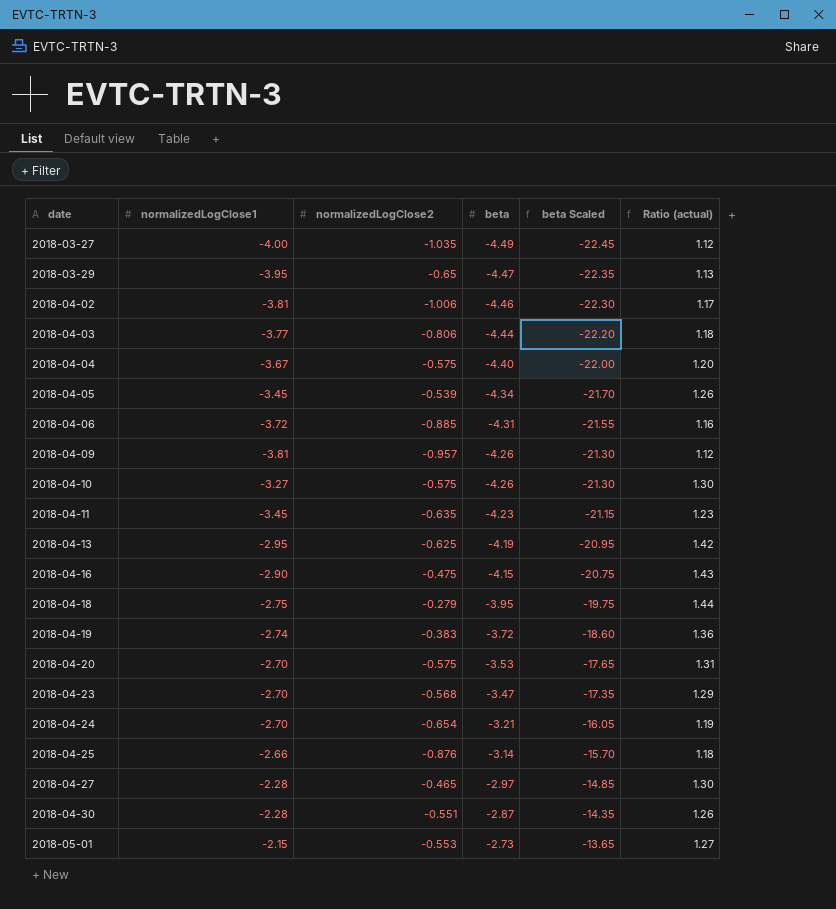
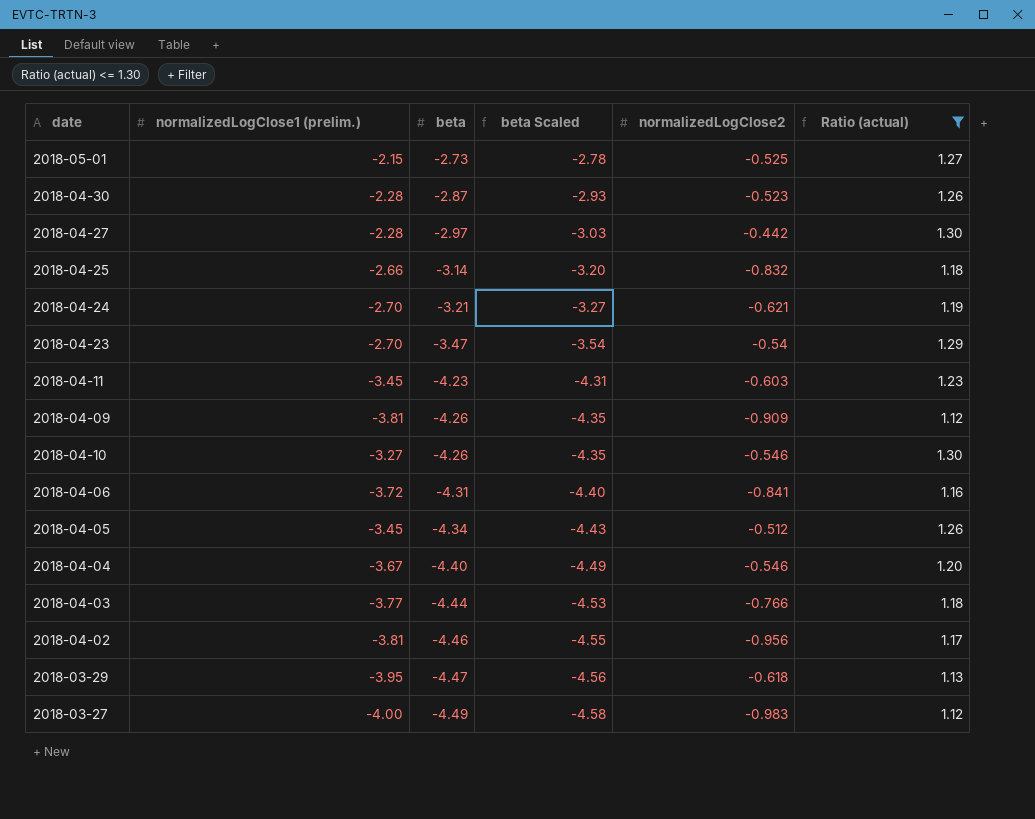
filter: none -> Ratio (actual) <= 1.30
row order: date ascending -> beta descending
column name: normalizedLogClose1 -> normalizedLogClose1 (prelim.)
column beta Scaled | formula: [beta] * 5 -> [beta] * 1.02
column normalizedLogClose2 | position: 3 -> 5
2018-05-01 | normalizedLogClose2: -0.553 -> -0.525
2018-04-30 | normalizedLogClose2: -0.551 -> -0.523
2018-04-27 | normalizedLogClose2: -0.465 -> -0.442
2018-04-25 | normalizedLogClose2: -0.876 -> -0.832
2018-04-24 | normalizedLogClose2: -0.654 -> -0.621
2018-04-23 | normalizedLogClose2: -0.568 -> -0.54
2018-04-11 | normalizedLogClose2: -0.635 -> -0.603
2018-04-09 | normalizedLogClose2: -0.957 -> -0.909
2018-04-10 | normalizedLogClose2: -0.575 -> -0.546
2018-04-06 | normalizedLogClose2: -0.885 -> -0.841
2018-04-05 | normalizedLogClose2: -0.539 -> -0.512
2018-04-04 | normalizedLogClose2: -0.575 -> -0.546
2018-04-03 | normalizedLogClose2: -0.806 -> -0.766
2018-04-02 | normalizedLogClose2: -1.006 -> -0.956
2018-03-29 | normalizedLogClose2: -0.65 -> -0.618
2018-03-27 | normalizedLogClose2: -1.035 -> -0.983

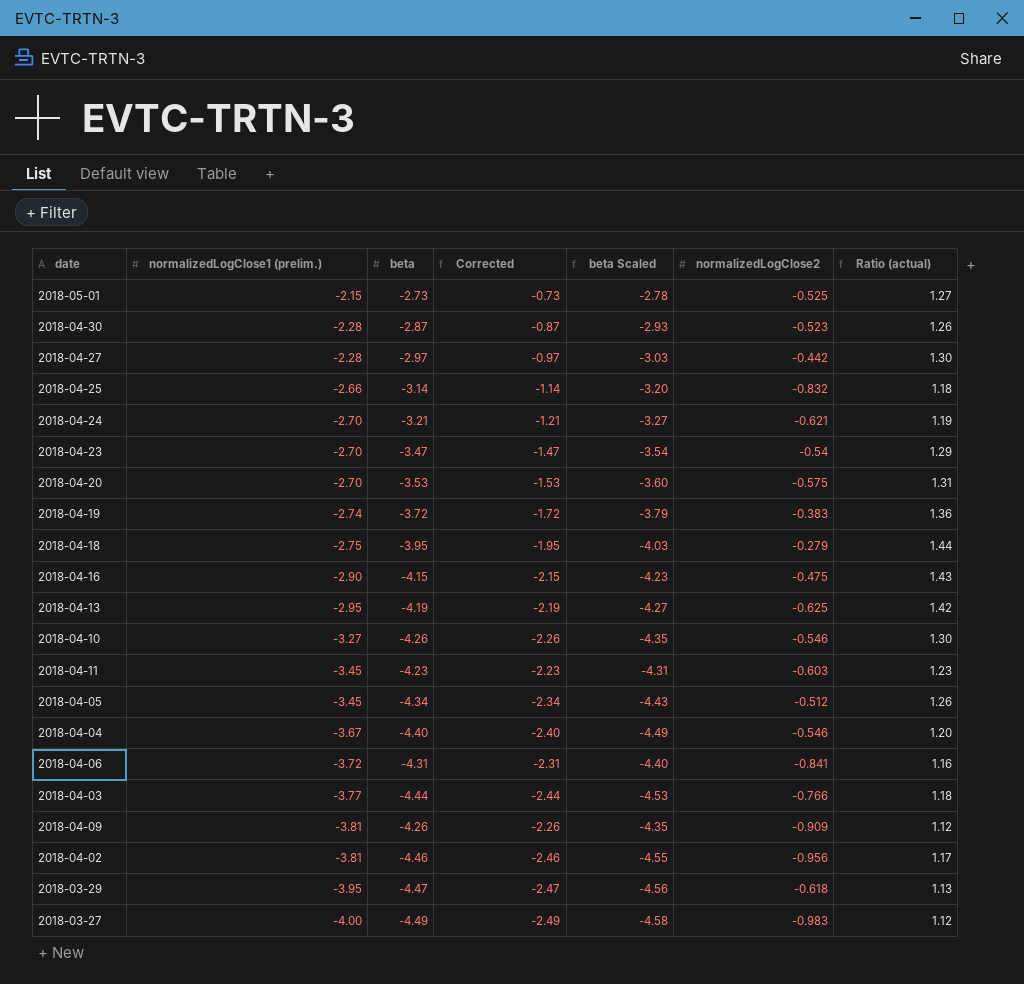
filter: Ratio (actual) <= 1.30 -> none
row order: beta descending -> normalizedLogClose1 (prelim.) descending
column Corrected | formula: none -> [beta] + 2

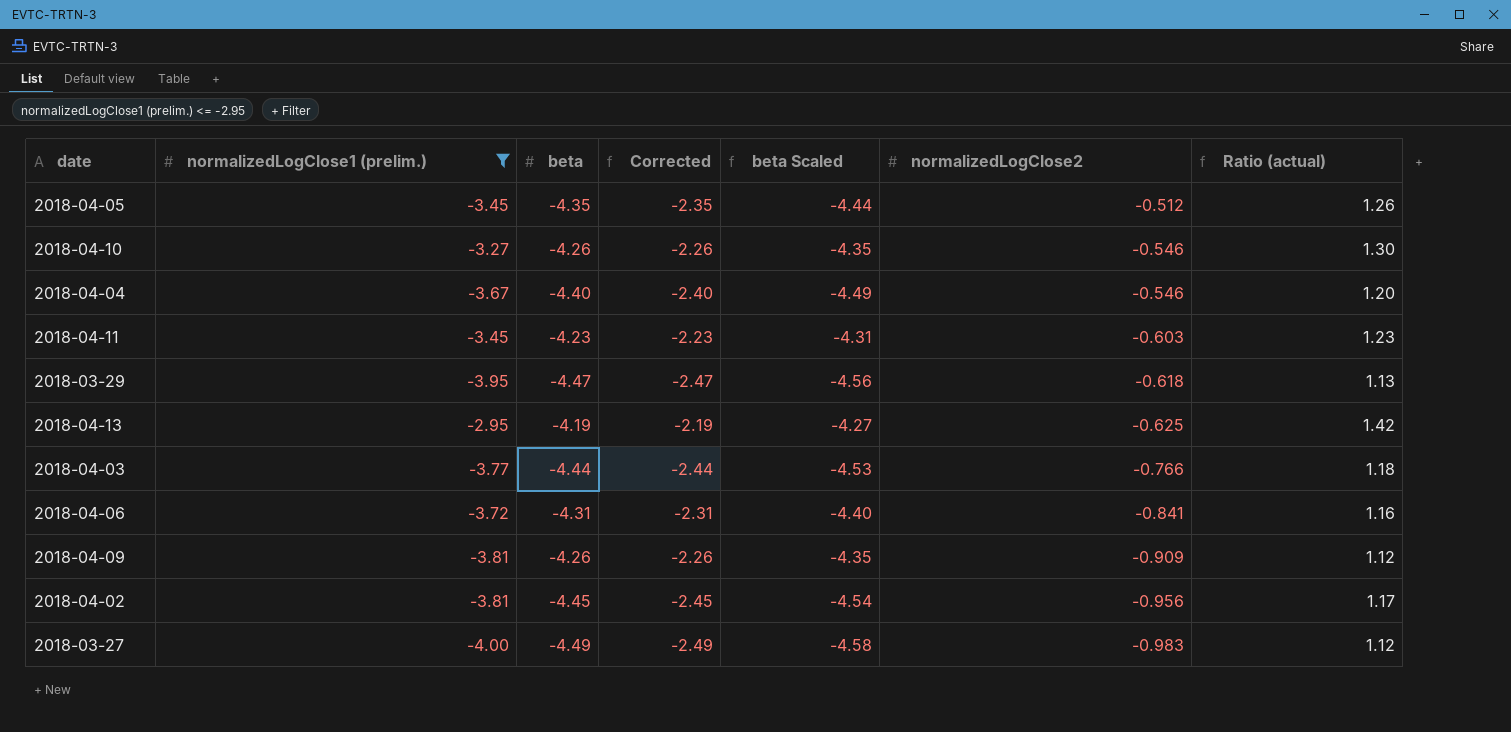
filter: none -> normalizedLogClose1 (prelim.) <= -2.95
row order: normalizedLogClose1 (prelim.) descending -> normalizedLogClose2 descending
2018-04-05 | beta: -4.34 -> -4.35
2018-04-05 | Corrected: -2.34 -> -2.35
2018-04-05 | beta Scaled: -4.43 -> -4.44
2018-04-02 | beta: -4.46 -> -4.45
2018-04-02 | Corrected: -2.46 -> -2.45
2018-04-02 | beta Scaled: -4.55 -> -4.54

